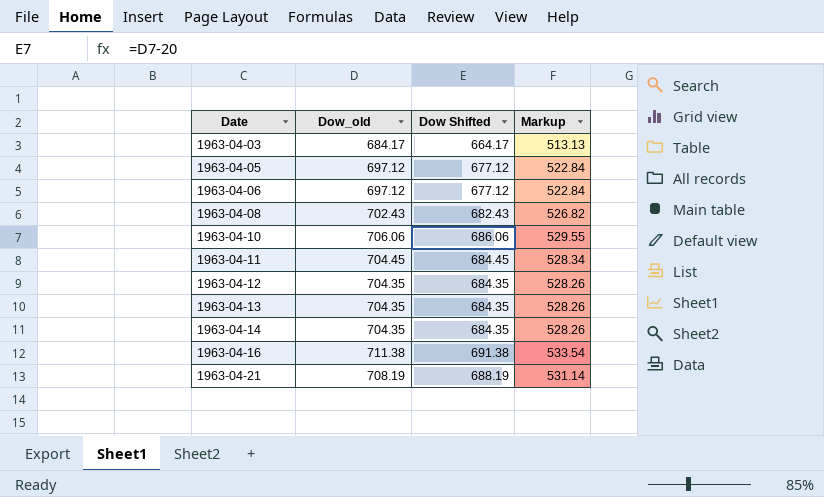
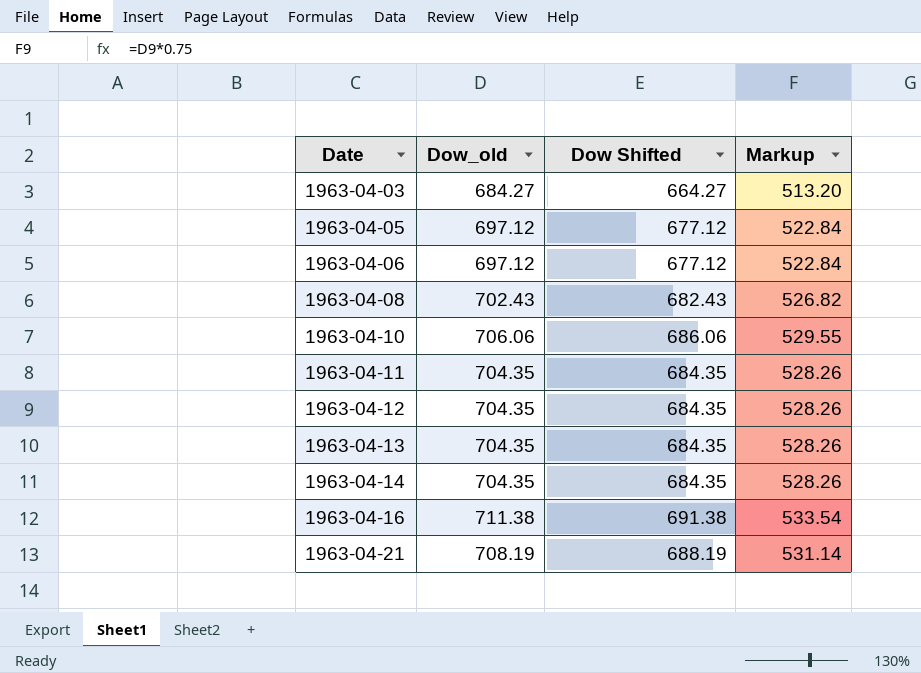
1963-04-03 | Dow_old: 684.17 -> 684.27
1963-04-03 | Dow Shifted: 664.17 -> 664.27
1963-04-03 | Markup: 513.13 -> 513.20
1963-04-11 | Dow_old: 704.45 -> 704.35
1963-04-11 | Dow Shifted: 684.45 -> 684.35
1963-04-11 | Markup: 528.34 -> 528.26

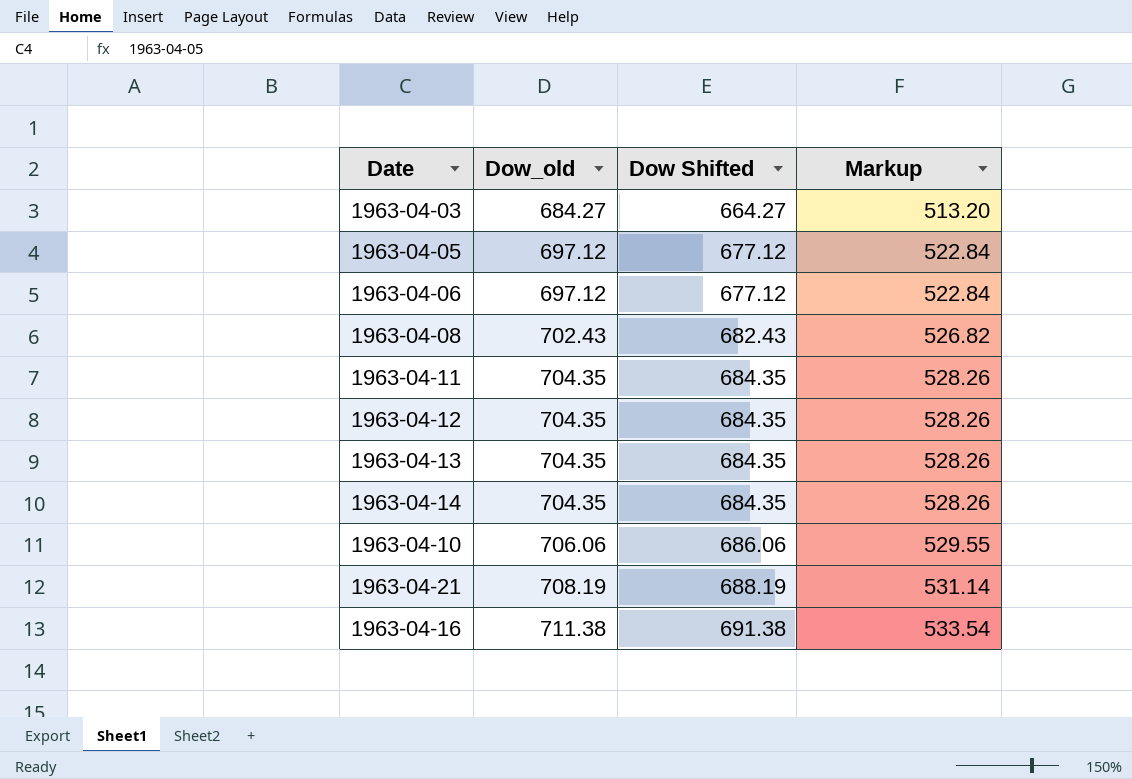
row order: Date ascending -> Dow_old ascending

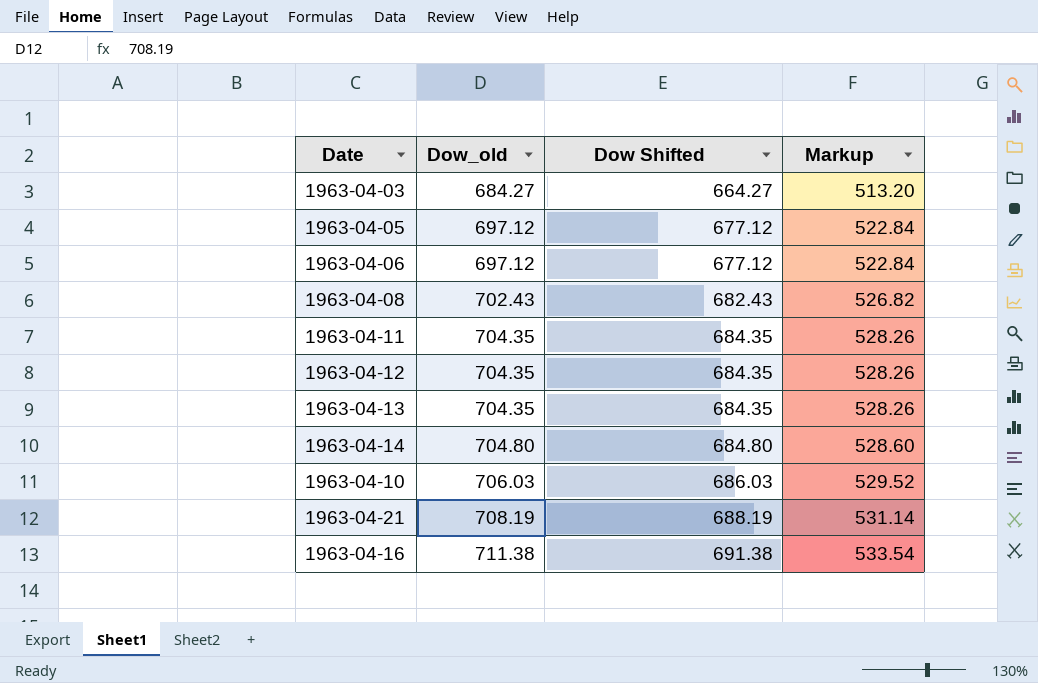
1963-04-14 | Dow_old: 704.35 -> 704.80
1963-04-14 | Dow Shifted: 684.35 -> 684.80
1963-04-14 | Markup: 528.26 -> 528.60
1963-04-10 | Dow_old: 706.06 -> 706.03
1963-04-10 | Dow Shifted: 686.06 -> 686.03
1963-04-10 | Markup: 529.55 -> 529.52

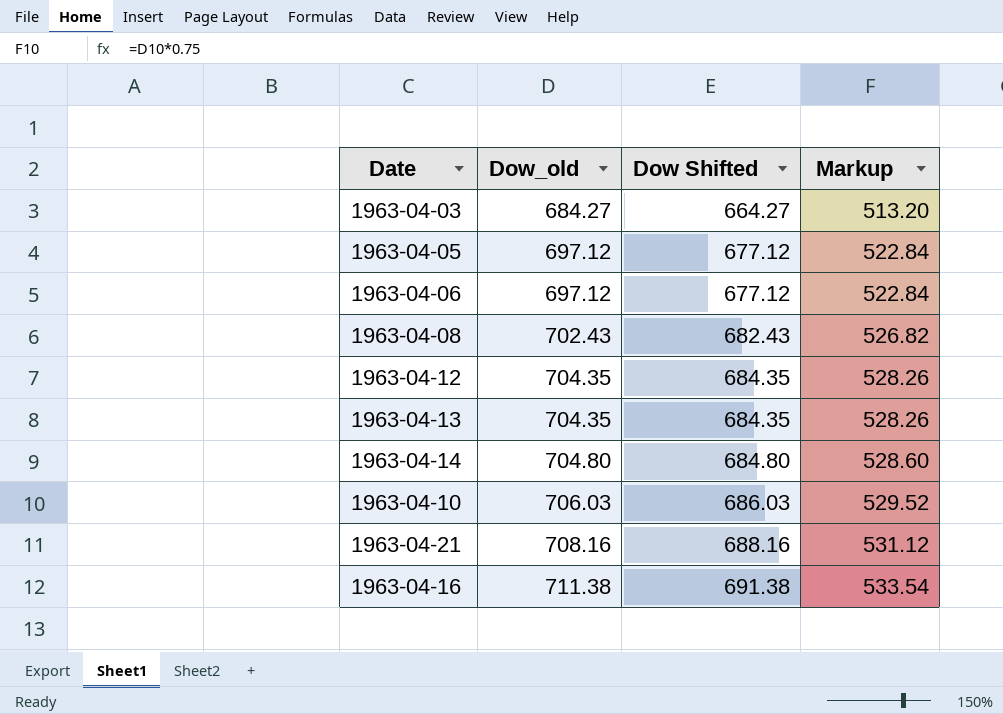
row 1963-04-11: 704.35 | 684.35 | 528.26 -> none
1963-04-21 | Dow_old: 708.19 -> 708.16
1963-04-21 | Dow Shifted: 688.19 -> 688.16
1963-04-21 | Markup: 531.14 -> 531.12

